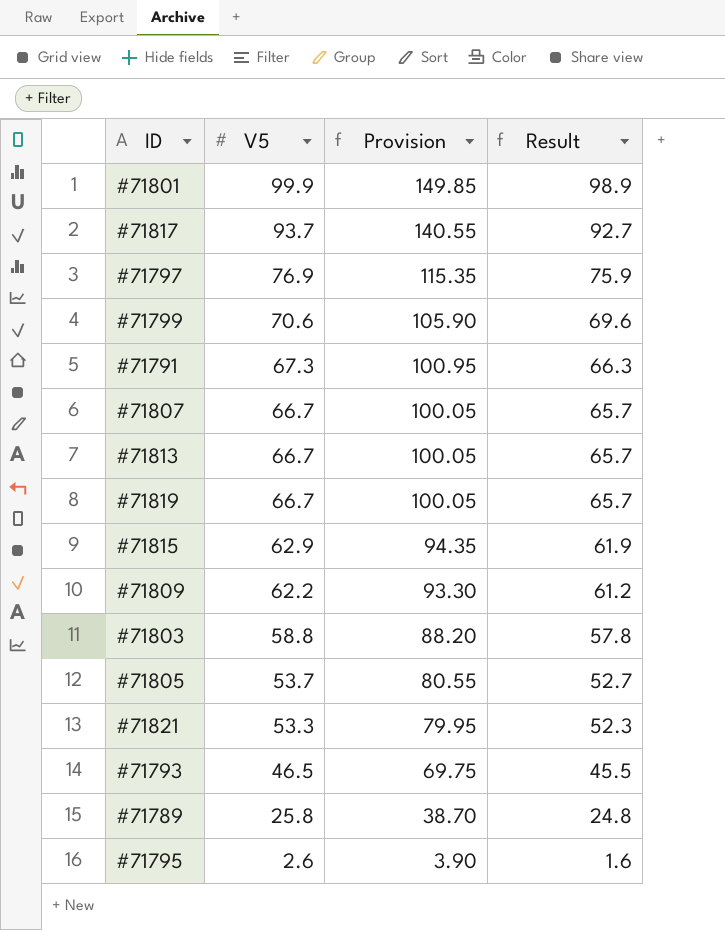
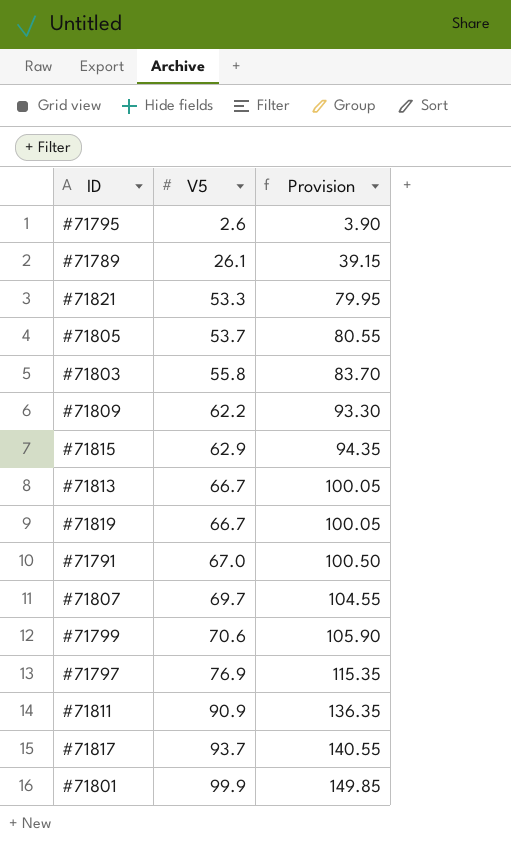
row order: V5 descending -> V5 ascending
column Result | formula: [V5] - 1 -> none
row #71793: 46.5 | 69.75 | 45.5 -> none
#71789 | V5: 25.8 -> 26.1
#71789 | Provision: 38.70 -> 39.15
#71803 | V5: 58.8 -> 55.8
#71803 | Provision: 88.20 -> 83.70
#71791 | V5: 67.3 -> 67.0
#71791 | Provision: 100.95 -> 100.50
#71807 | V5: 66.7 -> 69.7
#71807 | Provision: 100.05 -> 104.55
row #71811: none -> 90.9 | 136.35

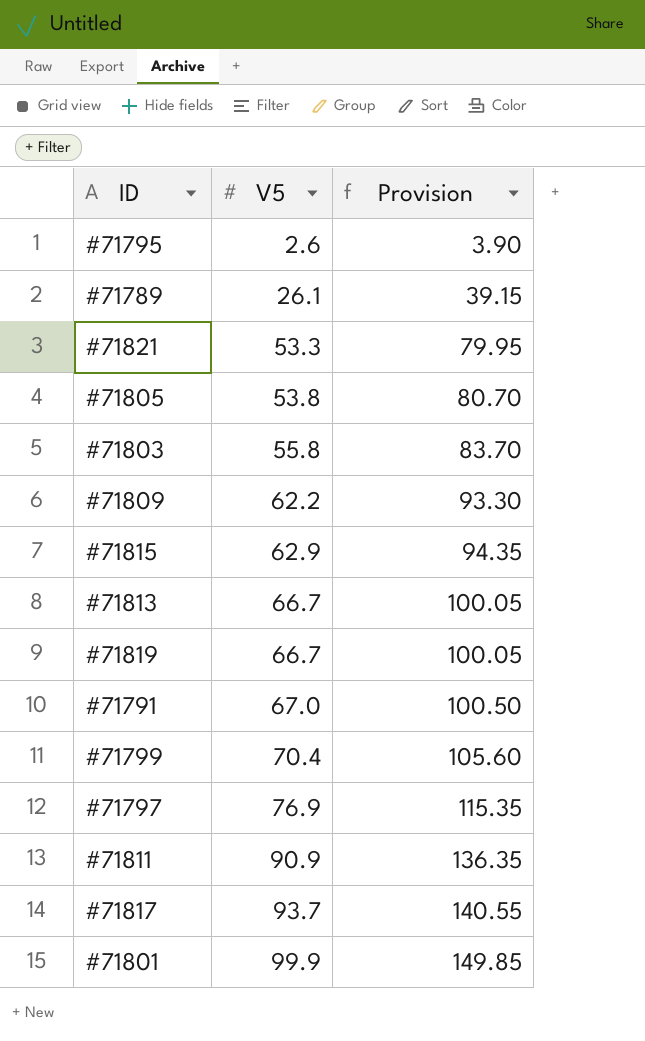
row #71807: 69.7 | 104.55 -> none
#71805 | V5: 53.7 -> 53.8
#71805 | Provision: 80.55 -> 80.70
#71799 | V5: 70.6 -> 70.4
#71799 | Provision: 105.90 -> 105.60

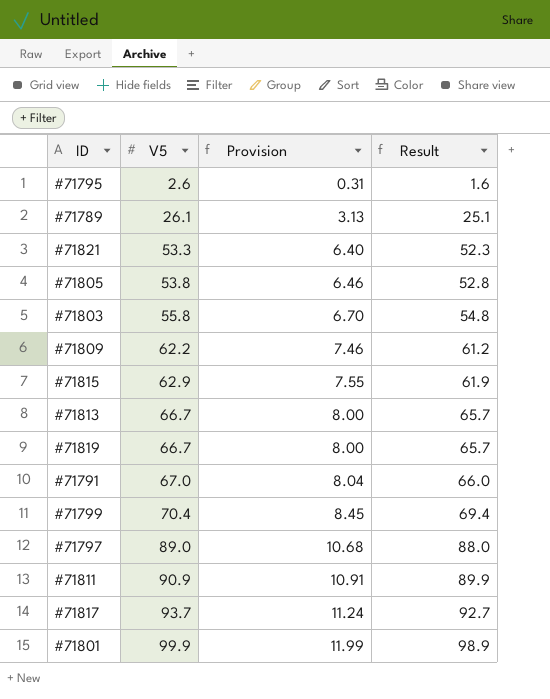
column Provision | formula: [V5] * 1.5 -> [V5] * 0.12
column Result | formula: none -> [V5] - 1
#71797 | V5: 76.9 -> 89.0

